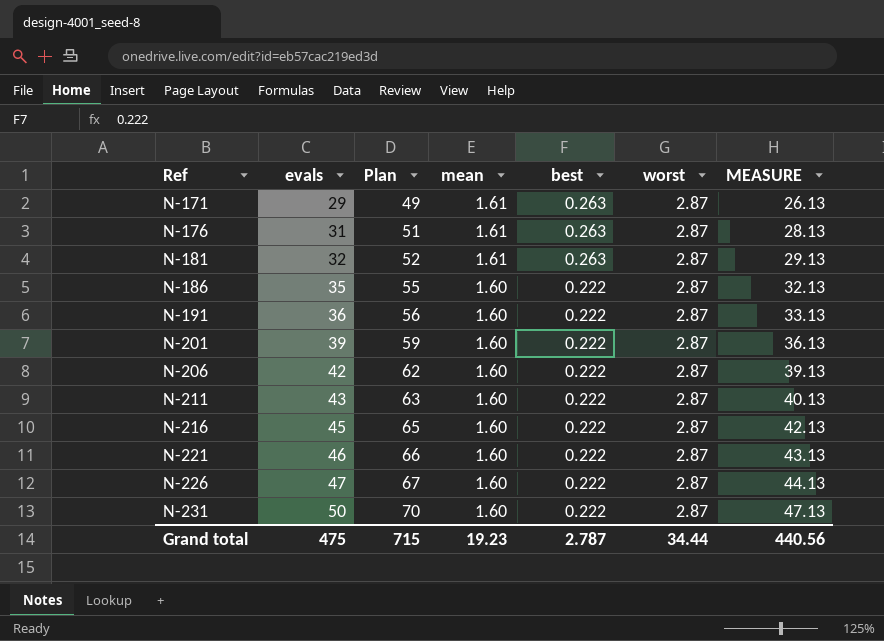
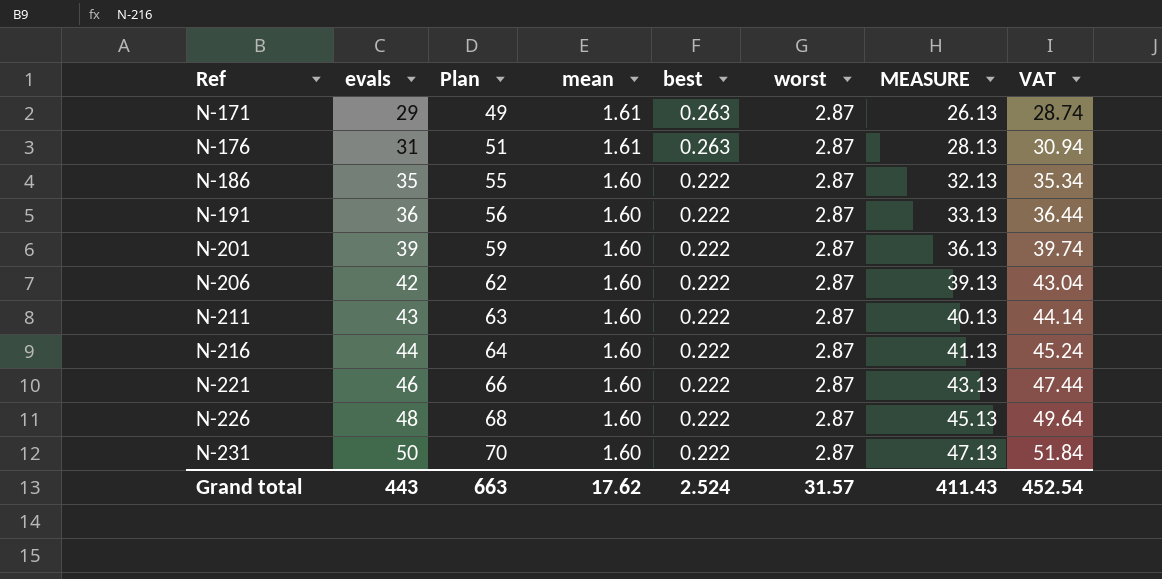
column VAT | formula: none -> [MEASURE] * 1.1
row N-181: 32 | 52 | 1.61 | 0.263 | 2.87 | 29.13 -> none
N-216 | evals: 45 -> 44
N-216 | Plan: 65 -> 64
N-216 | MEASURE: 42.13 -> 41.13
N-226 | evals: 47 -> 48
N-226 | Plan: 67 -> 68
N-226 | MEASURE: 44.13 -> 45.13
Grand total | evals: 475 -> 443
Grand total | Plan: 715 -> 663
Grand total | mean: 19.23 -> 17.62
Grand total | best: 2.787 -> 2.524
Grand total | worst: 34.44 -> 31.57
Grand total | MEASURE: 440.56 -> 411.43

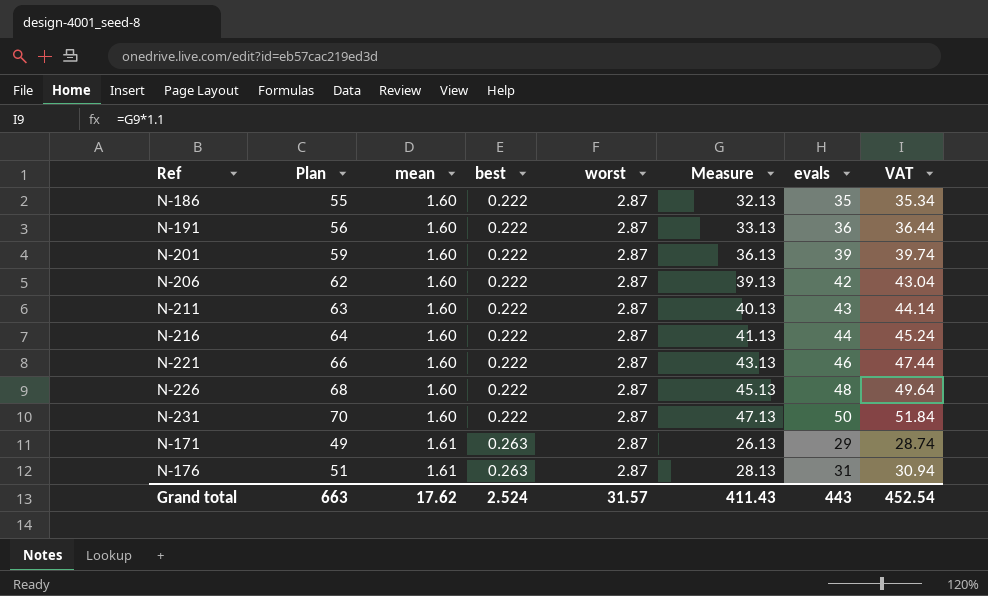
row order: Ref ascending -> mean ascending
column name: MEASURE -> Measure
column evals | position: 2 -> 7

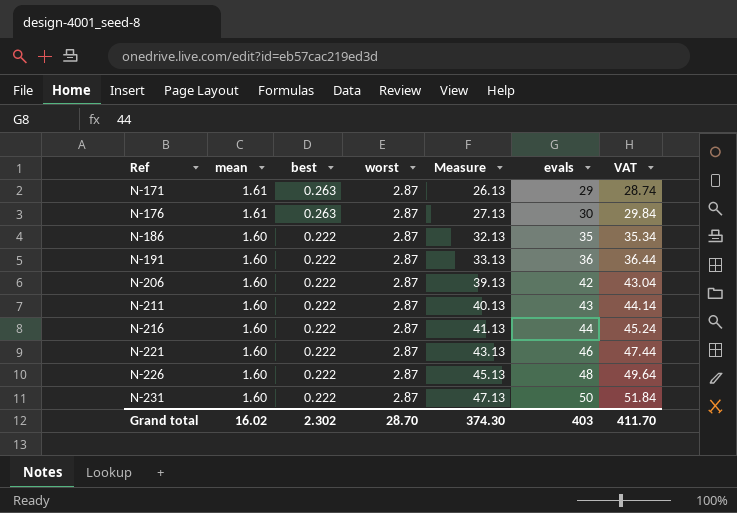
row order: mean ascending -> Ref ascending
column Plan | formula: [evals] + 20 -> none
row N-201: 59 | 1.60 | 0.222 | 2.87 | 36.13 | 39 | 39.74 -> none
N-176 | Measure: 28.13 -> 27.13
N-176 | evals: 31 -> 30
N-176 | VAT: 30.94 -> 29.84
Grand total | mean: 17.62 -> 16.02
Grand total | best: 2.524 -> 2.302
Grand total | worst: 31.57 -> 28.70
Grand total | Measure: 411.43 -> 374.30
Grand total | evals: 443 -> 403
Grand total | VAT: 452.54 -> 411.70

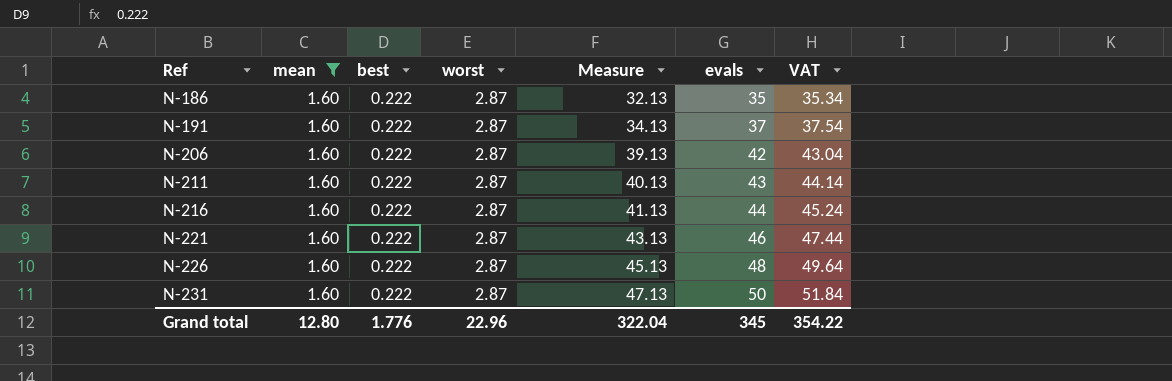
filter: none -> mean = 1.60
N-191 | Measure: 33.13 -> 34.13
N-191 | evals: 36 -> 37
N-191 | VAT: 36.44 -> 37.54
Grand total | mean: 16.02 -> 12.80
Grand total | best: 2.302 -> 1.776
Grand total | worst: 28.70 -> 22.96
Grand total | Measure: 374.30 -> 322.04
Grand total | evals: 403 -> 345
Grand total | VAT: 411.70 -> 354.22

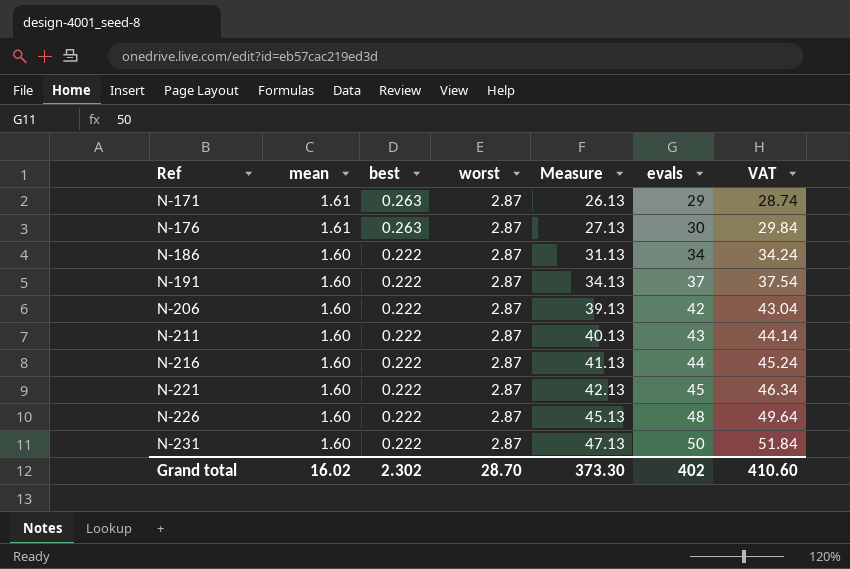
filter: mean = 1.60 -> none
N-186 | Measure: 32.13 -> 31.13
N-186 | evals: 35 -> 34
N-186 | VAT: 35.34 -> 34.24
N-221 | Measure: 43.13 -> 42.13
N-221 | evals: 46 -> 45
N-221 | VAT: 47.44 -> 46.34
Grand total | mean: 12.80 -> 16.02
Grand total | best: 1.776 -> 2.302
Grand total | worst: 22.96 -> 28.70
Grand total | Measure: 322.04 -> 373.30
Grand total | evals: 345 -> 402
Grand total | VAT: 354.22 -> 410.60

